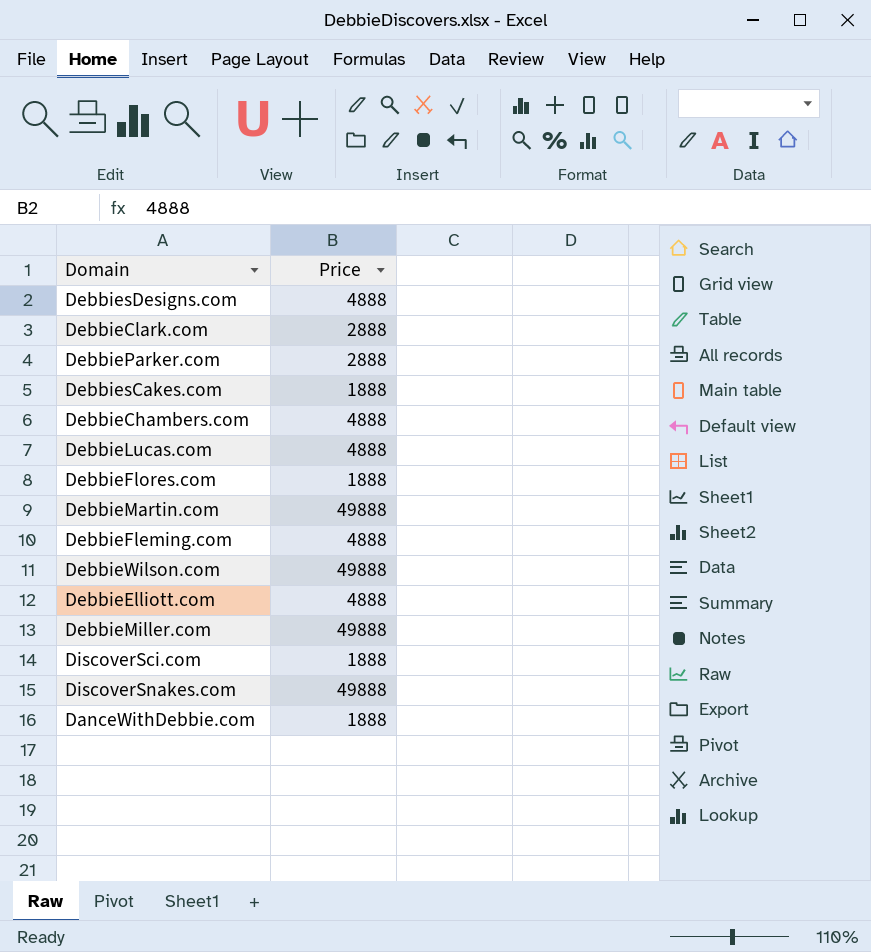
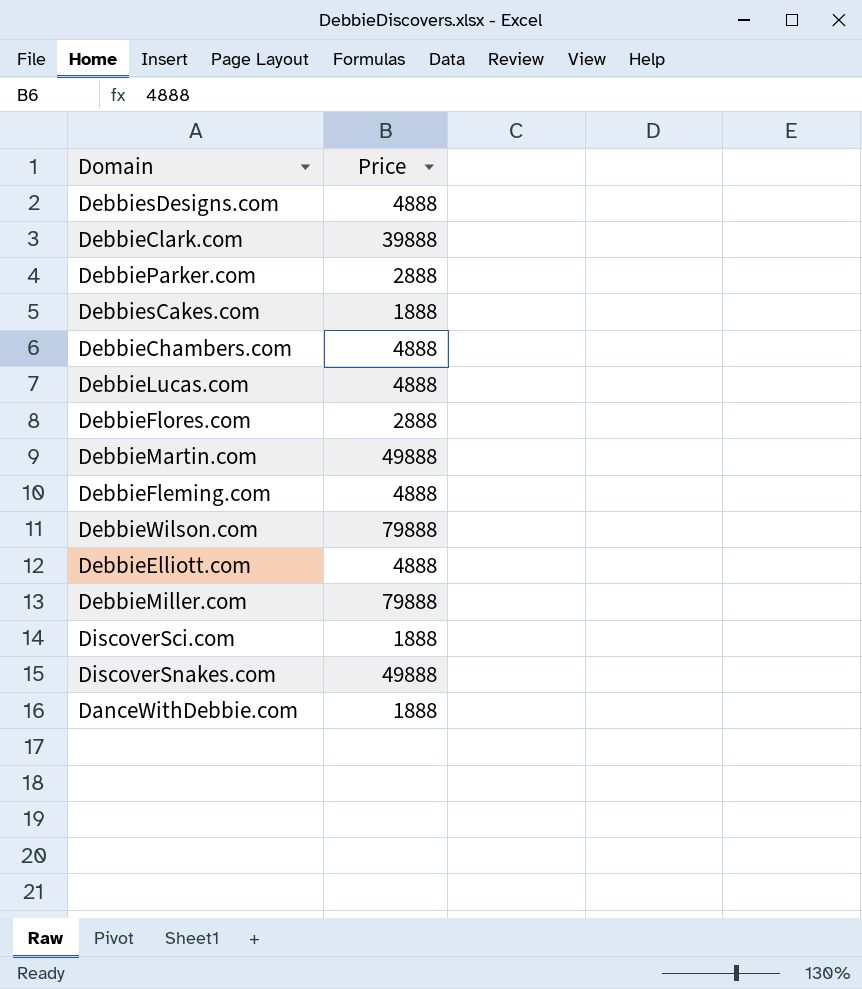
DebbieClark.com | Price: 2888 -> 39888
DebbieFlores.com | Price: 1888 -> 2888
DebbieWilson.com | Price: 49888 -> 79888
DebbieMiller.com | Price: 49888 -> 79888

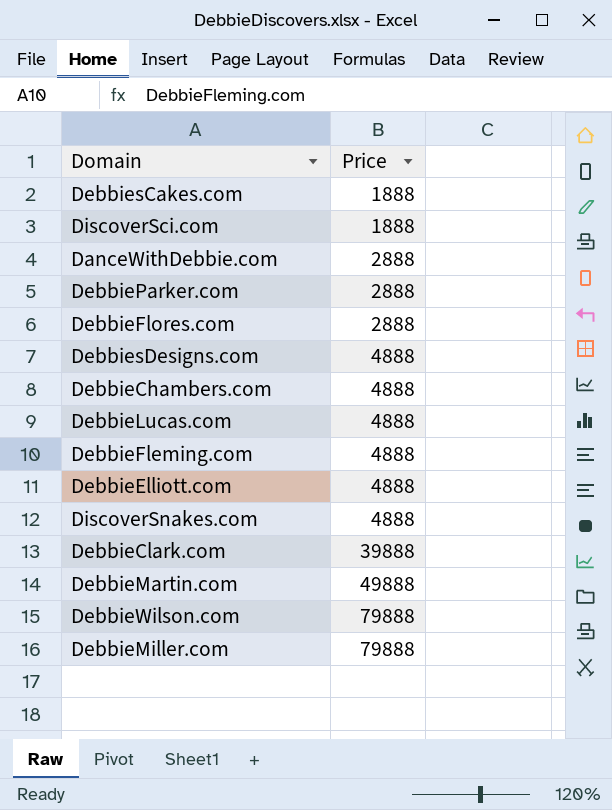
row order: none -> Price ascending
DanceWithDebbie.com | Price: 1888 -> 2888
DiscoverSnakes.com | Price: 49888 -> 4888

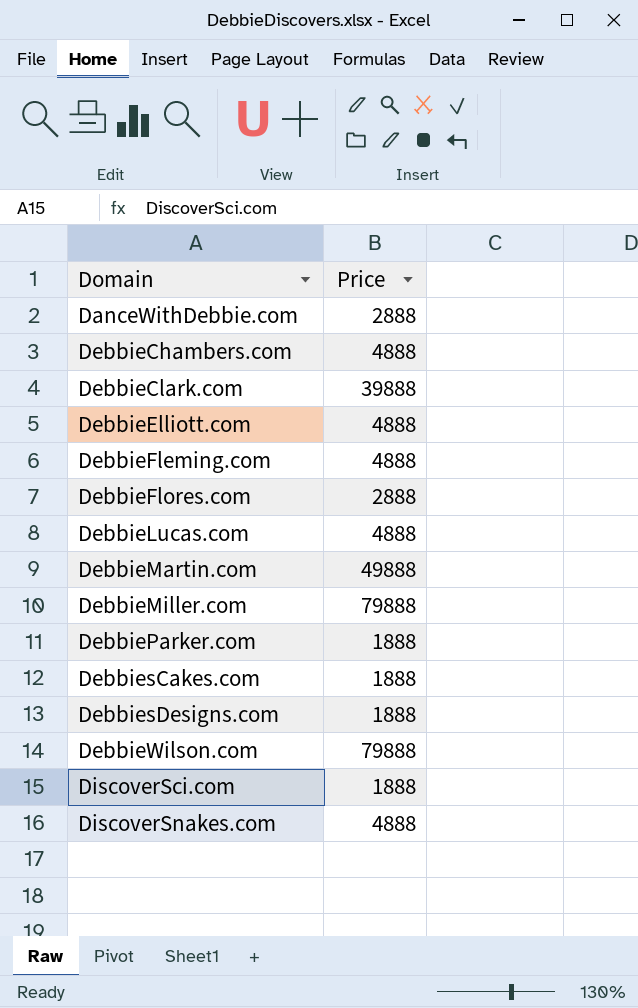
row order: Price ascending -> Domain ascending
DebbieParker.com | Price: 2888 -> 1888
DebbiesDesigns.com | Price: 4888 -> 1888

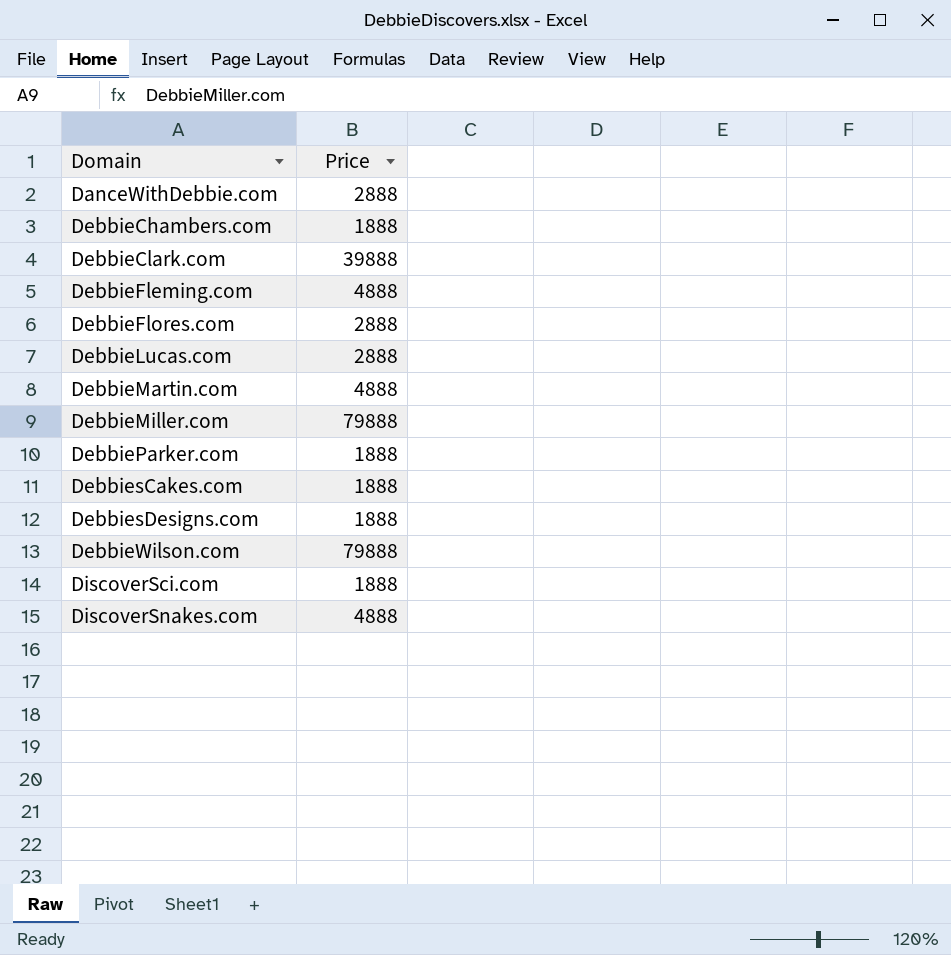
row DebbieElliott.com: 4888 -> none
DebbieChambers.com | Price: 4888 -> 1888
DebbieLucas.com | Price: 4888 -> 2888
DebbieMartin.com | Price: 49888 -> 4888

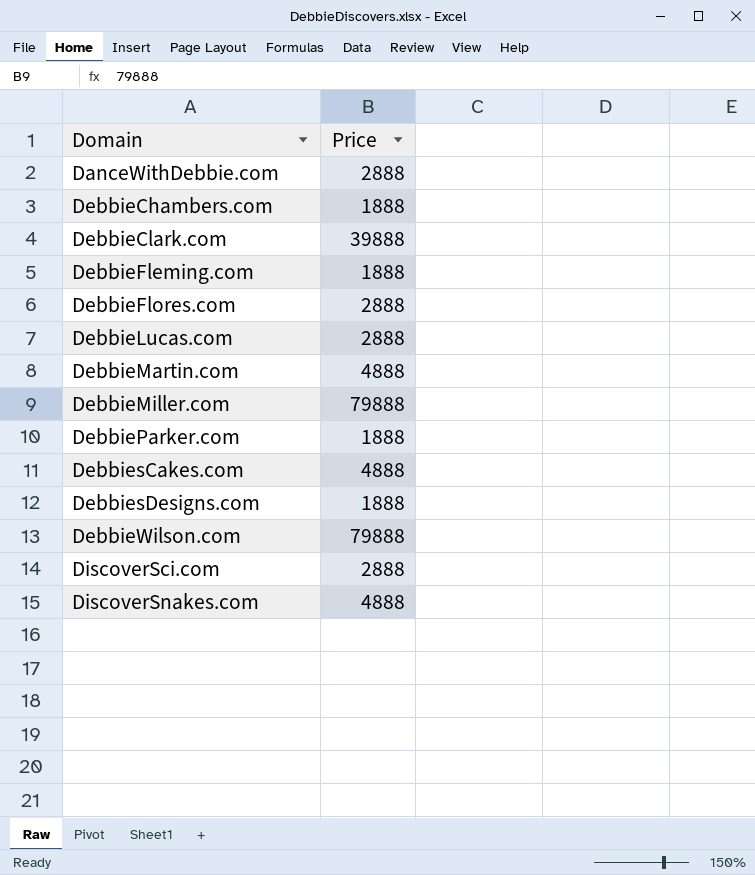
DebbieFleming.com | Price: 4888 -> 1888
DebbiesCakes.com | Price: 1888 -> 4888
DiscoverSci.com | Price: 1888 -> 2888

